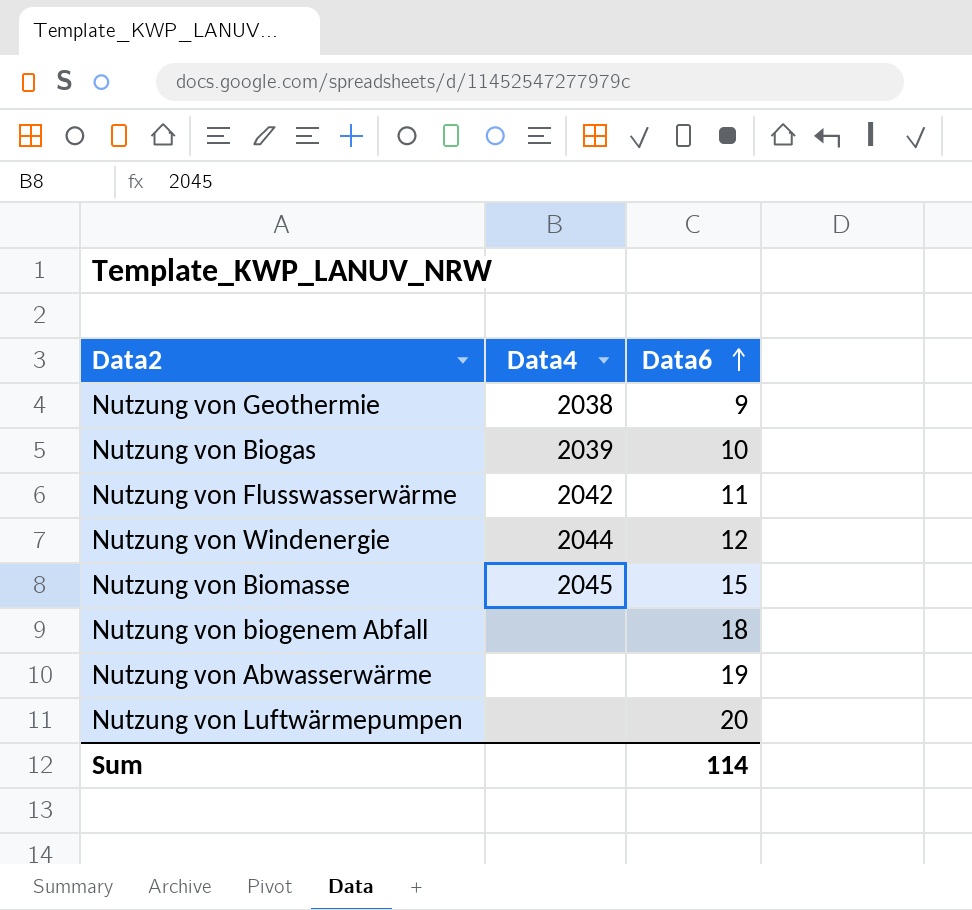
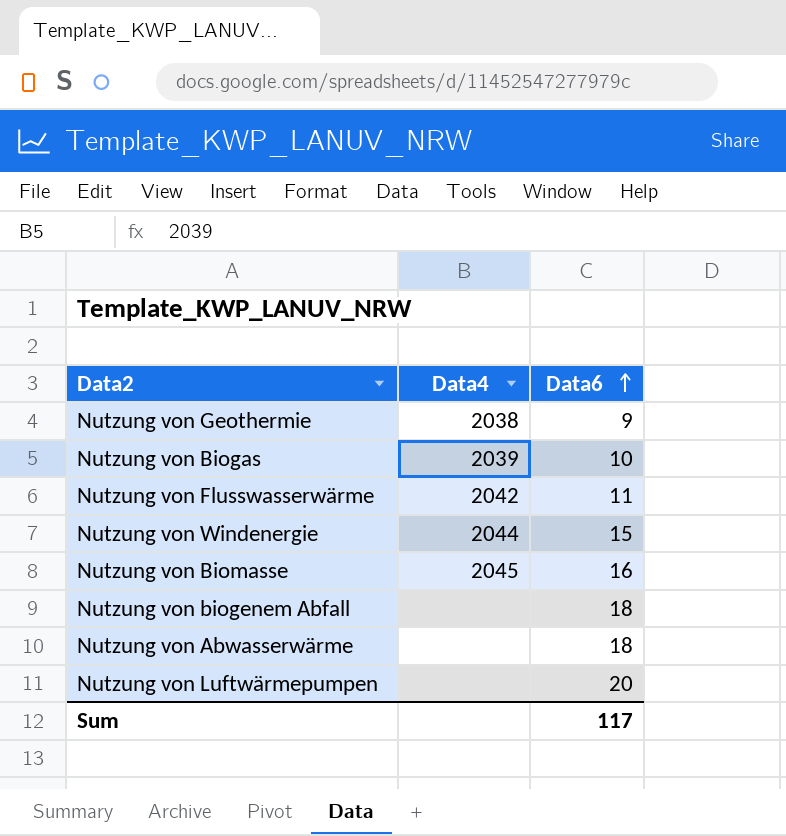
Nutzung von Windenergie | Data6: 12 -> 15
Nutzung von Biomasse | Data6: 15 -> 16
Nutzung von Abwasserwärme | Data6: 19 -> 18
Sum | Data6: 114 -> 117

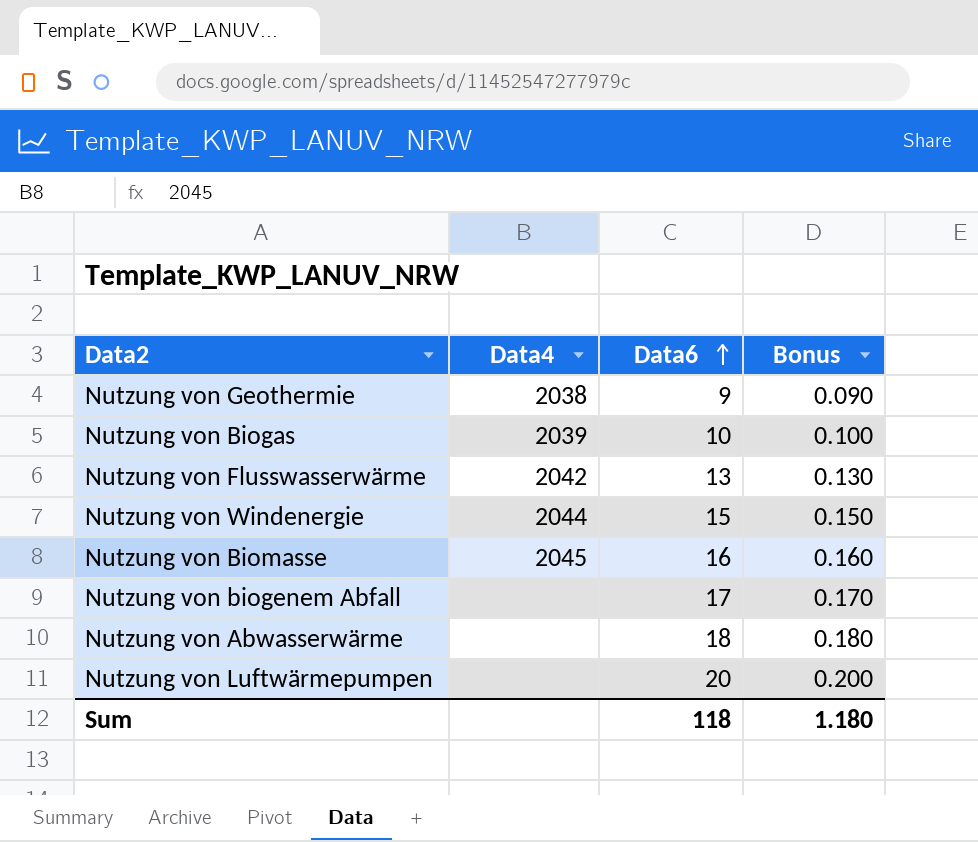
column Bonus | formula: none -> [Data6] * 0.01
Nutzung von Flusswasserwärme | Data6: 11 -> 13
Nutzung von biogenem Abfall | Data6: 18 -> 17
Sum | Data6: 117 -> 118

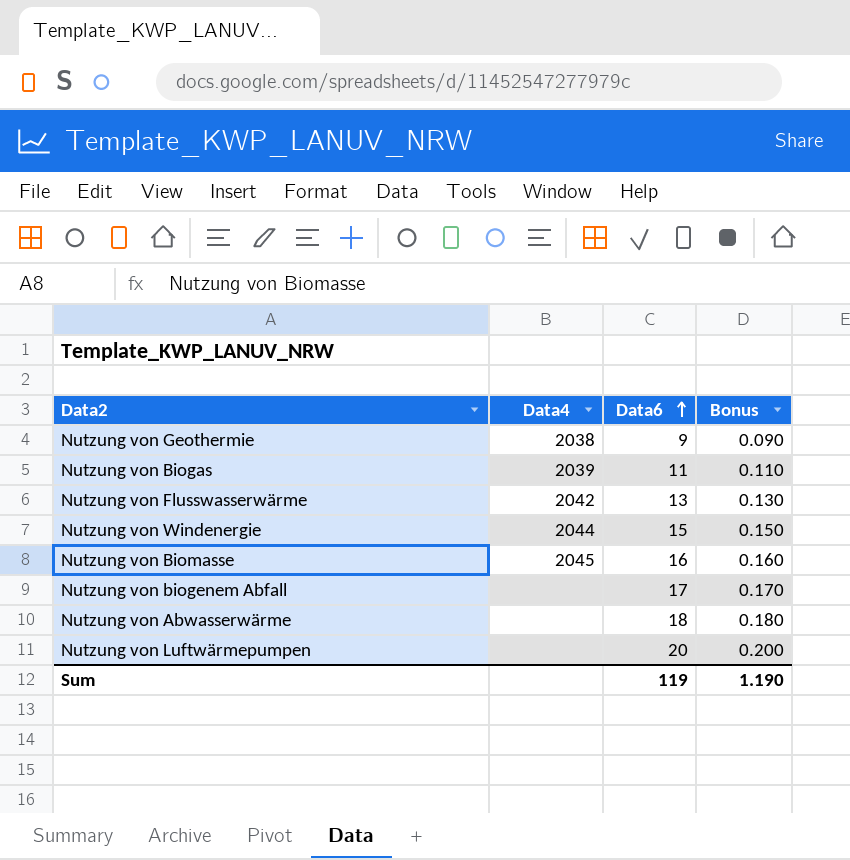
Nutzung von Biogas | Data6: 10 -> 11
Nutzung von Biogas | Bonus: 0.100 -> 0.110
Sum | Data6: 118 -> 119
Sum | Bonus: 1.180 -> 1.190

